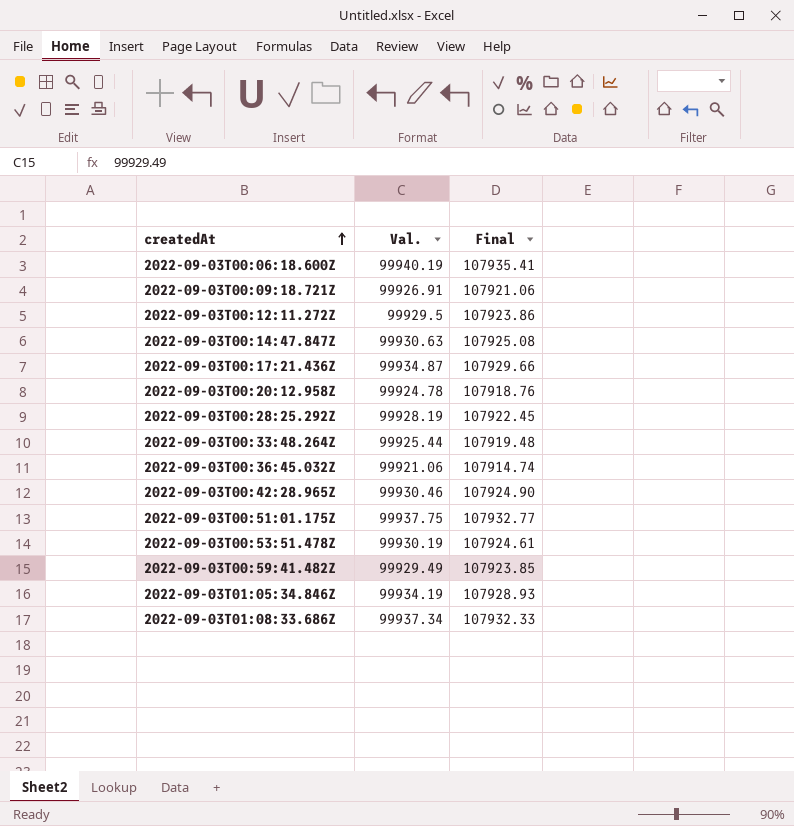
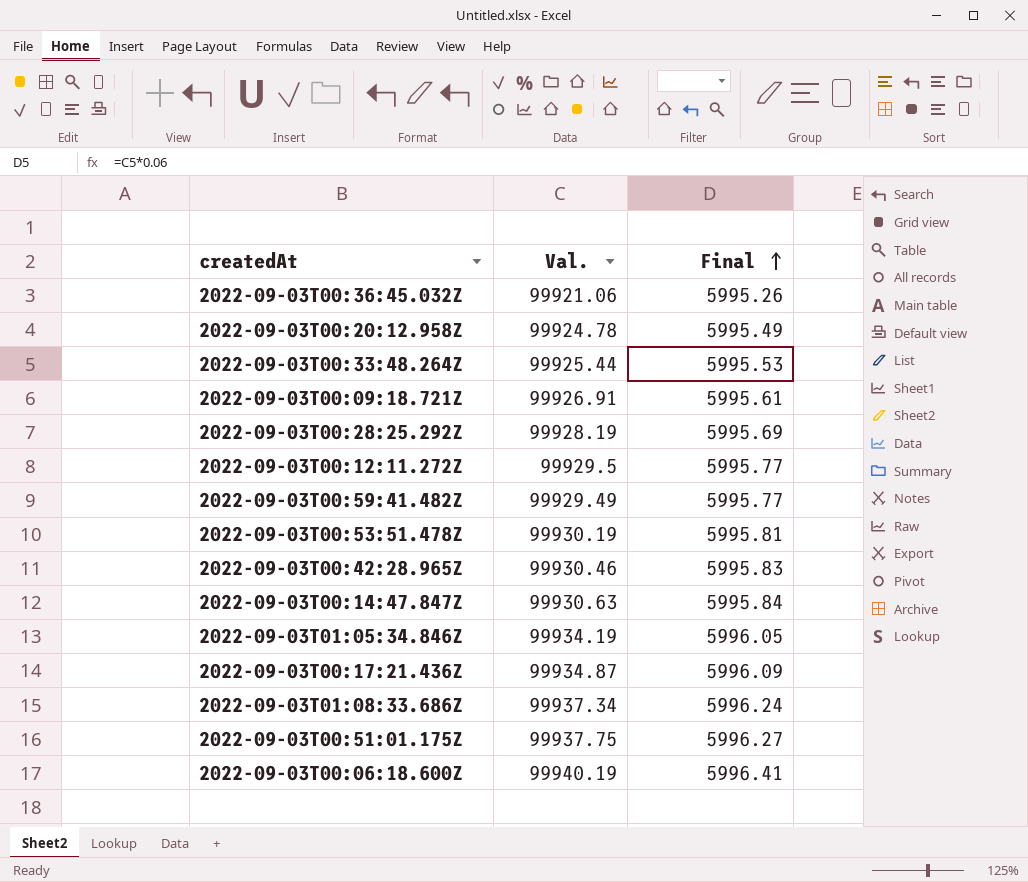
row order: createdAt ascending -> Final ascending
column Final | formula: [Val.] * 1.08 -> [Val.] * 0.06

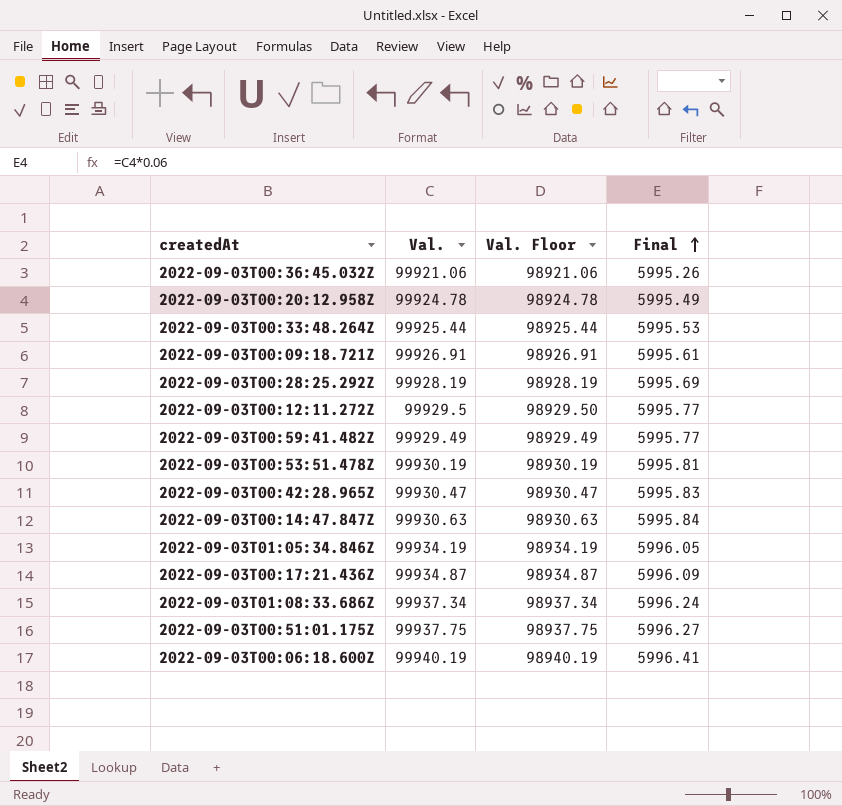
column Val. Floor | formula: none -> [Val.] - 1000
2022-09-03T00:42:28.965Z | Val.: 99930.46 -> 99930.47

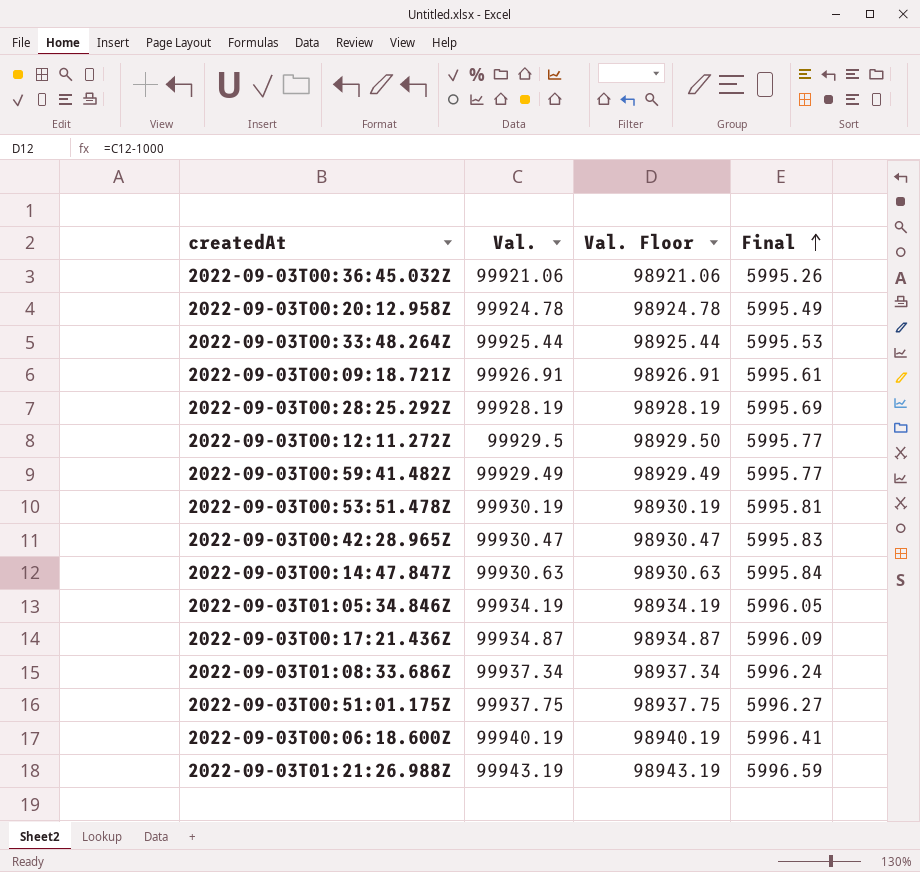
row 2022-09-03T01:21:26.988Z: none -> 99943.19 | 98943.19 | 5996.59

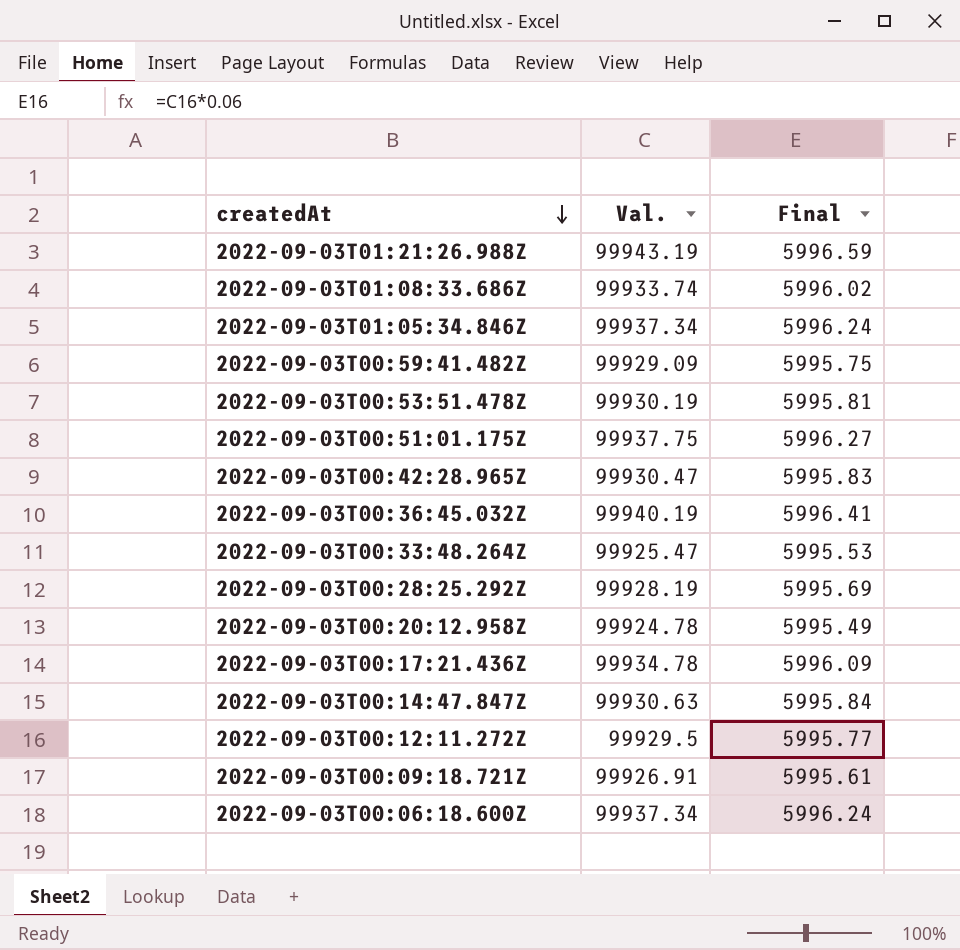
row order: Final ascending -> createdAt descending
column Val. Floor | formula: [Val.] - 1000 -> none
2022-09-03T01:08:33.686Z | Val.: 99937.34 -> 99933.74
2022-09-03T01:08:33.686Z | Final: 5996.24 -> 5996.02
2022-09-03T01:05:34.846Z | Val.: 99934.19 -> 99937.34
2022-09-03T01:05:34.846Z | Final: 5996.05 -> 5996.24
2022-09-03T00:59:41.482Z | Val.: 99929.49 -> 99929.09
2022-09-03T00:59:41.482Z | Final: 5995.77 -> 5995.75
2022-09-03T00:36:45.032Z | Val.: 99921.06 -> 99940.19
2022-09-03T00:36:45.032Z | Final: 5995.26 -> 5996.41
2022-09-03T00:33:48.264Z | Val.: 99925.44 -> 99925.47
2022-09-03T00:17:21.436Z | Val.: 99934.87 -> 99934.78
2022-09-03T00:06:18.600Z | Val.: 99940.19 -> 99937.34
2022-09-03T00:06:18.600Z | Final: 5996.41 -> 5996.24

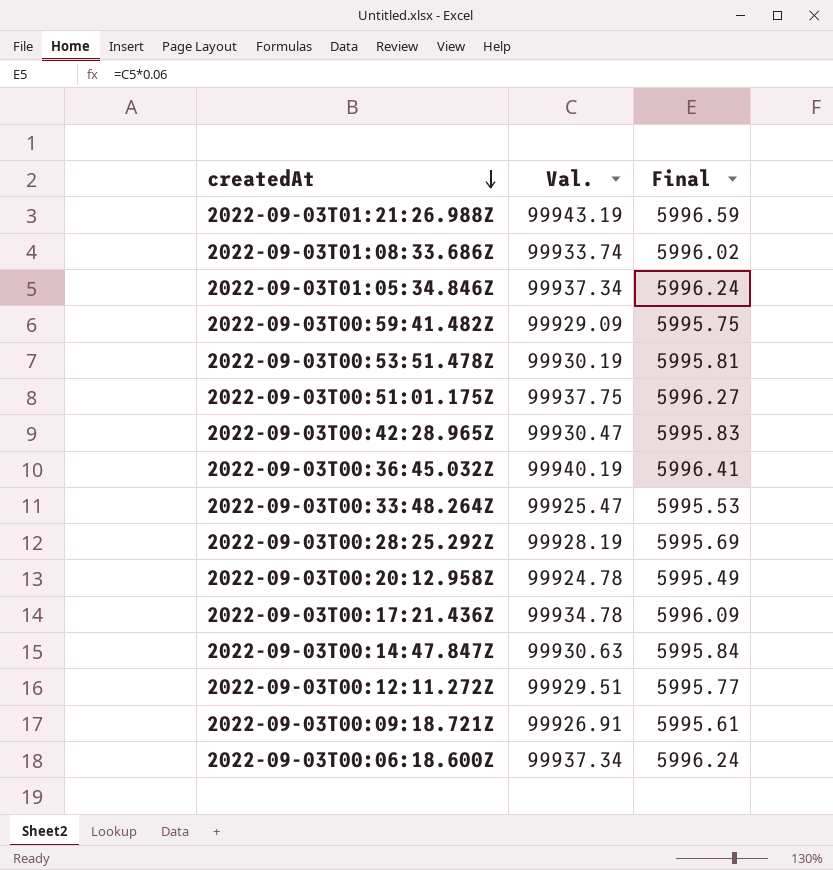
2022-09-03T00:12:11.272Z | Val.: 99929.5 -> 99929.51

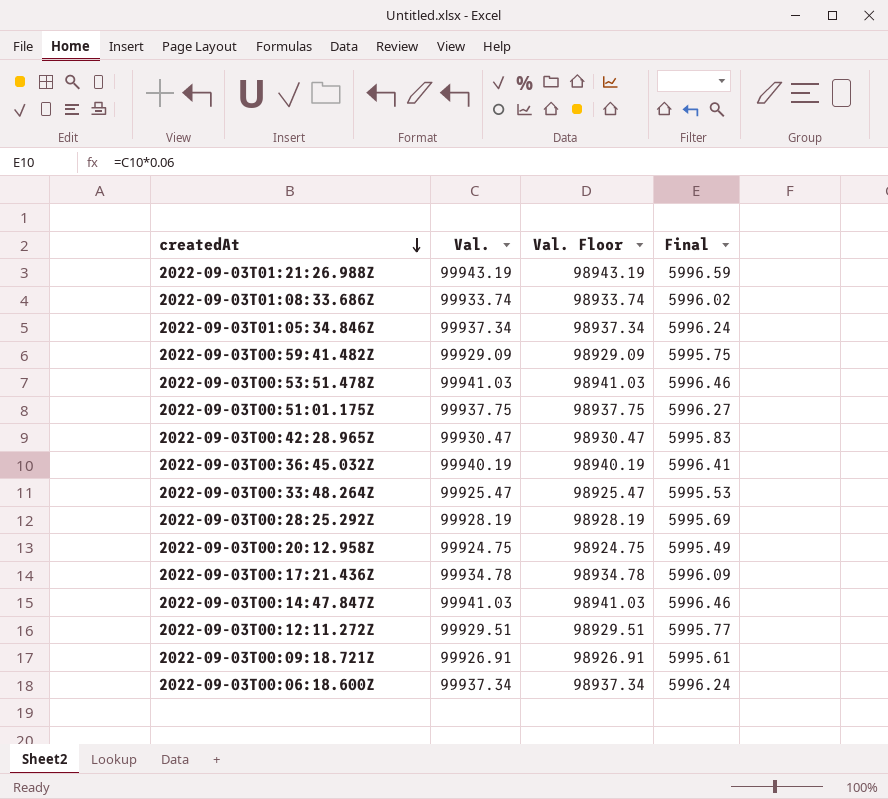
column Val. Floor | formula: none -> [Val.] - 1000
2022-09-03T00:53:51.478Z | Val.: 99930.19 -> 99941.03
2022-09-03T00:53:51.478Z | Final: 5995.81 -> 5996.46
2022-09-03T00:20:12.958Z | Val.: 99924.78 -> 99924.75
2022-09-03T00:14:47.847Z | Val.: 99930.63 -> 99941.03
2022-09-03T00:14:47.847Z | Final: 5995.84 -> 5996.46

